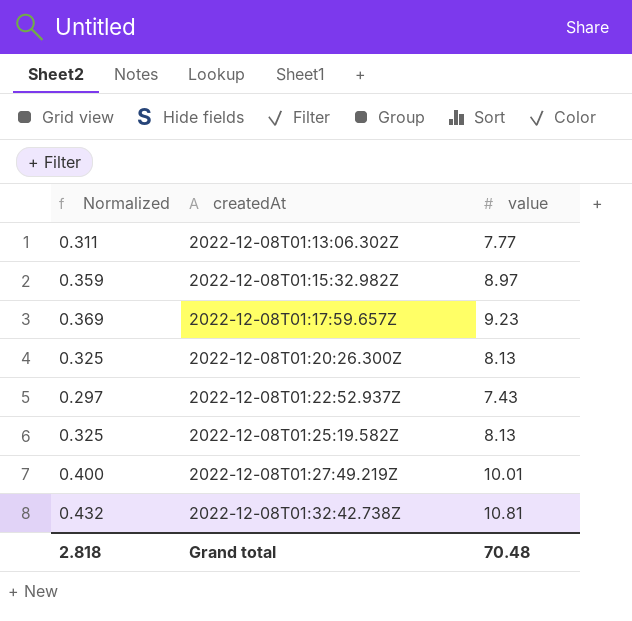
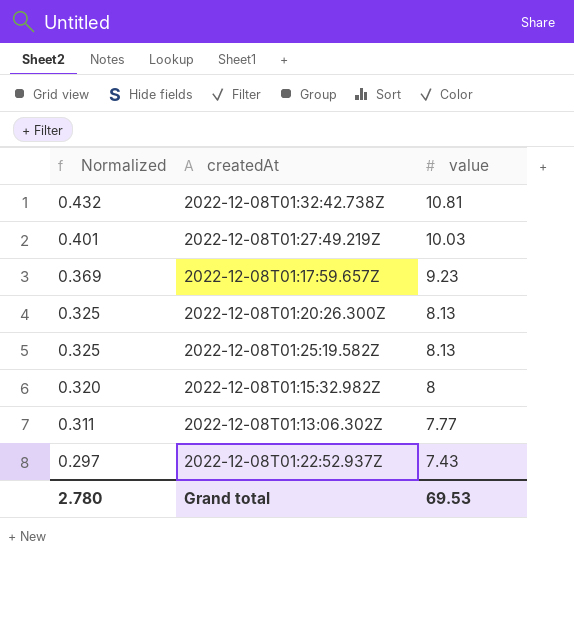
row order: createdAt ascending -> Normalized descending
2022-12-08T01:27:49.219Z | Normalized: 0.400 -> 0.401
2022-12-08T01:27:49.219Z | value: 10.01 -> 10.03
2022-12-08T01:15:32.982Z | Normalized: 0.359 -> 0.320
2022-12-08T01:15:32.982Z | value: 8.97 -> 8
Grand total | Normalized: 2.818 -> 2.780
Grand total | value: 70.48 -> 69.53

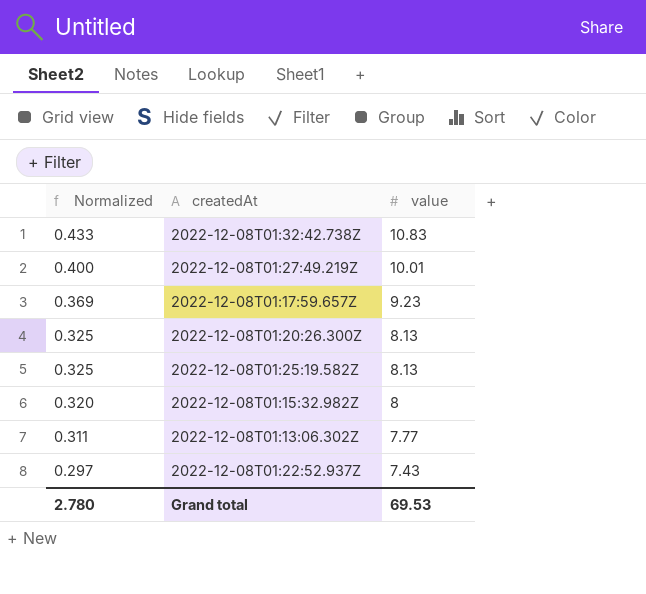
2022-12-08T01:32:42.738Z | Normalized: 0.432 -> 0.433
2022-12-08T01:32:42.738Z | value: 10.81 -> 10.83
2022-12-08T01:27:49.219Z | Normalized: 0.401 -> 0.400
2022-12-08T01:27:49.219Z | value: 10.03 -> 10.01

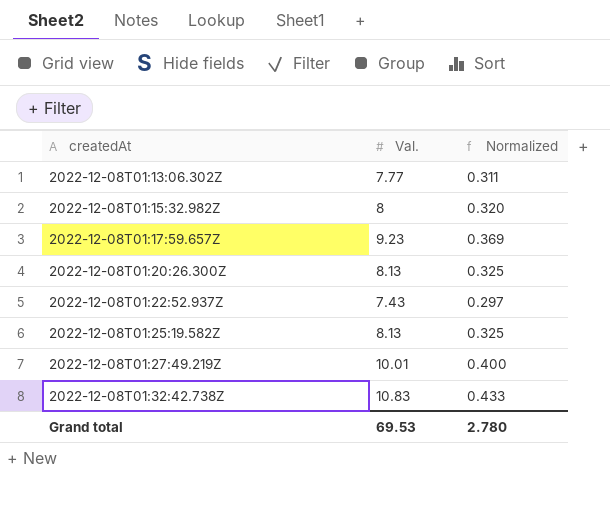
row order: Normalized descending -> createdAt ascending
column name: value -> Val.
column Normalized | position: 1 -> 3

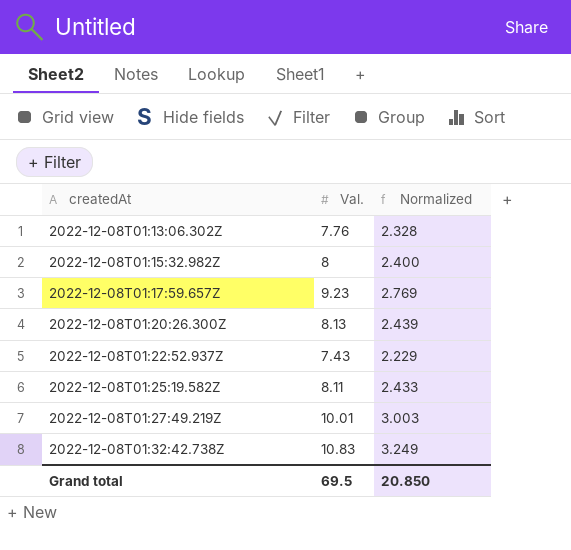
column Normalized | formula: [Val.] * 0.04 -> [Val.] * 0.3
2022-12-08T01:13:06.302Z | Val.: 7.77 -> 7.76
2022-12-08T01:25:19.582Z | Val.: 8.13 -> 8.11
Grand total | Val.: 69.53 -> 69.5
Grand total | Normalized: 2.780 -> 20.850

